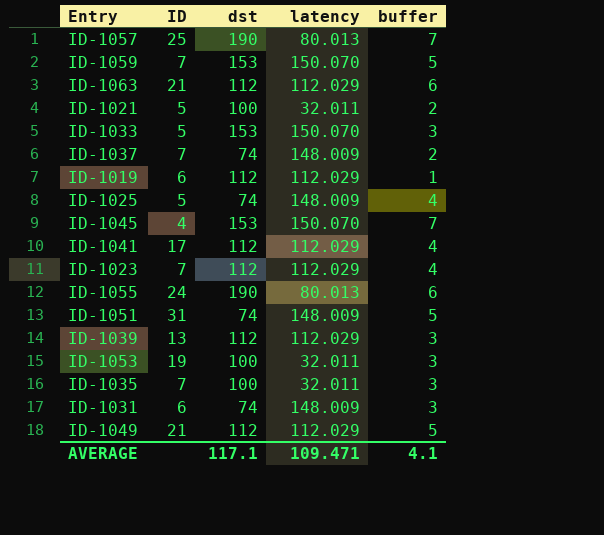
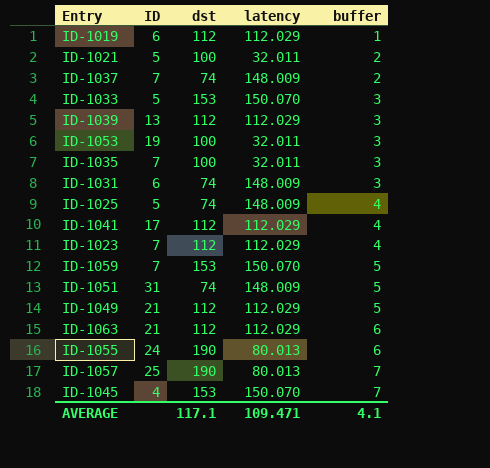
row order: none -> buffer ascending

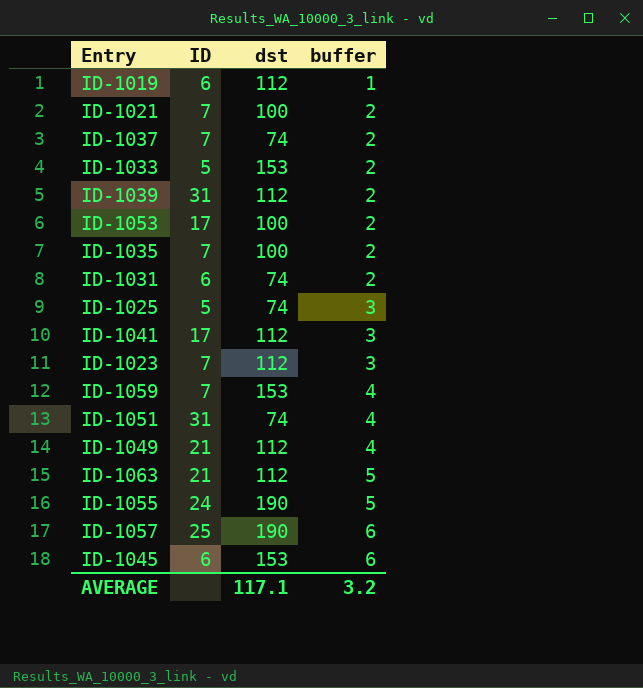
column latency | position: 4 -> none
ID-1021 | ID: 5 -> 7
ID-1033 | buffer: 3 -> 2
ID-1039 | ID: 13 -> 31
ID-1039 | buffer: 3 -> 2
ID-1053 | ID: 19 -> 17
ID-1053 | buffer: 3 -> 2
ID-1035 | buffer: 3 -> 2
ID-1031 | buffer: 3 -> 2
ID-1025 | buffer: 4 -> 3
ID-1041 | buffer: 4 -> 3
ID-1023 | buffer: 4 -> 3
ID-1059 | buffer: 5 -> 4
ID-1051 | buffer: 5 -> 4
ID-1049 | buffer: 5 -> 4
ID-1063 | buffer: 6 -> 5
ID-1055 | buffer: 6 -> 5
ID-1057 | buffer: 7 -> 6
ID-1045 | ID: 4 -> 6
ID-1045 | buffer: 7 -> 6
AVERAGE | buffer: 4.1 -> 3.2

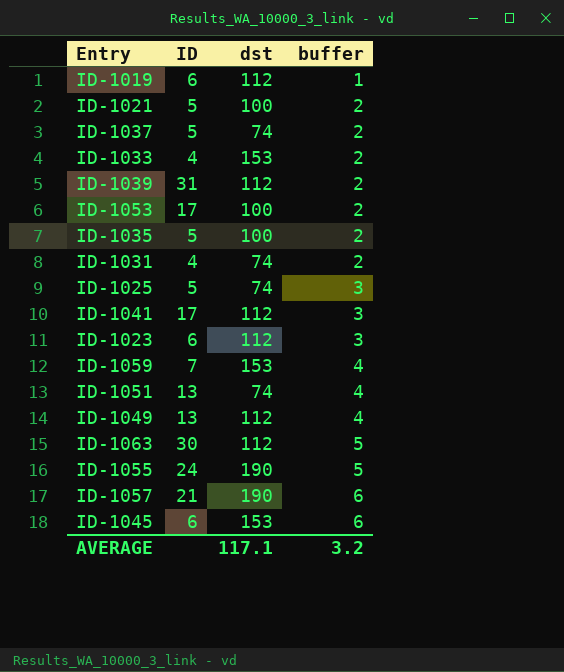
ID-1021 | ID: 7 -> 5
ID-1037 | ID: 7 -> 5
ID-1033 | ID: 5 -> 4
ID-1035 | ID: 7 -> 5
ID-1031 | ID: 6 -> 4
ID-1023 | ID: 7 -> 6
ID-1051 | ID: 31 -> 13
ID-1049 | ID: 21 -> 13
ID-1063 | ID: 21 -> 30
ID-1057 | ID: 25 -> 21

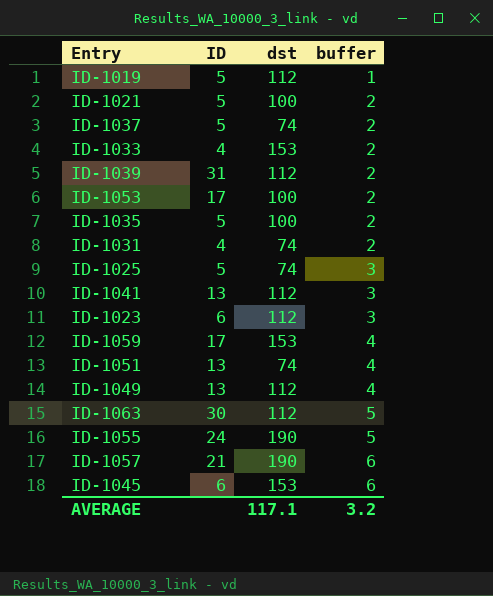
ID-1019 | ID: 6 -> 5
ID-1041 | ID: 17 -> 13
ID-1059 | ID: 7 -> 17

